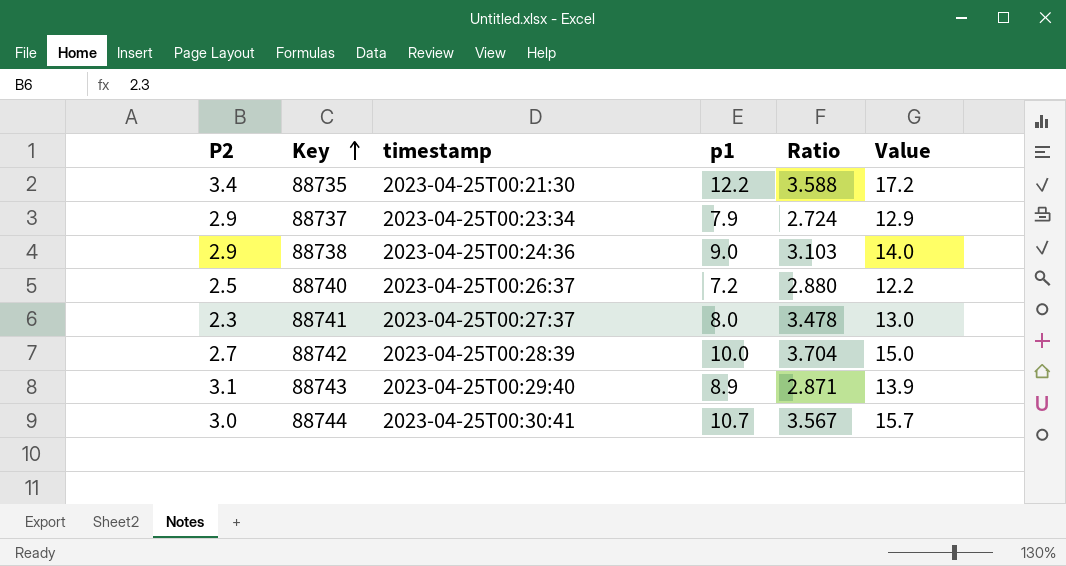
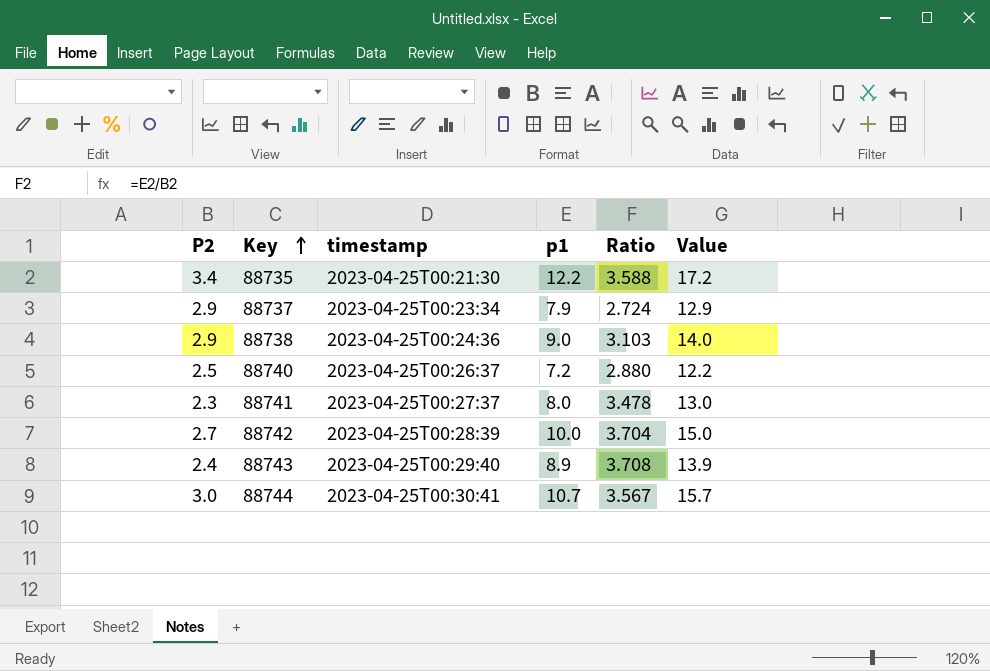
88743 | P2: 3.1 -> 2.4
88743 | Ratio: 2.871 -> 3.708

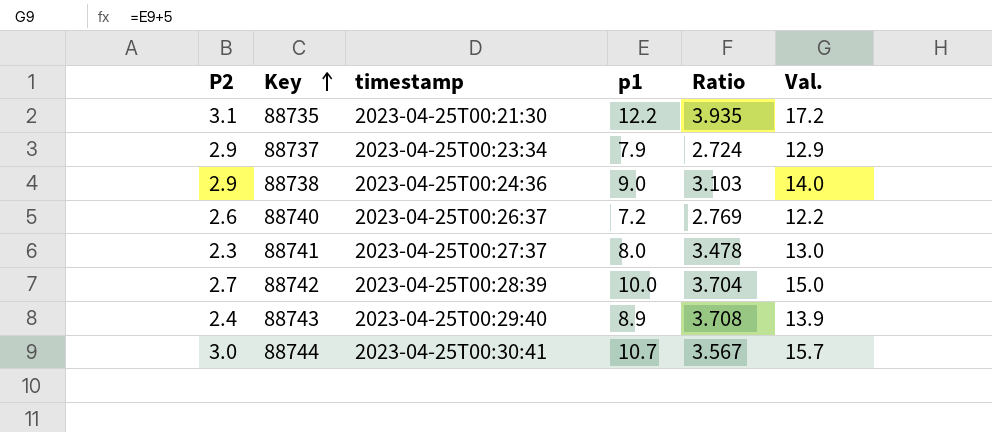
column name: Value -> Val.
88735 | P2: 3.4 -> 3.1
88735 | Ratio: 3.588 -> 3.935
88740 | P2: 2.5 -> 2.6
88740 | Ratio: 2.880 -> 2.769

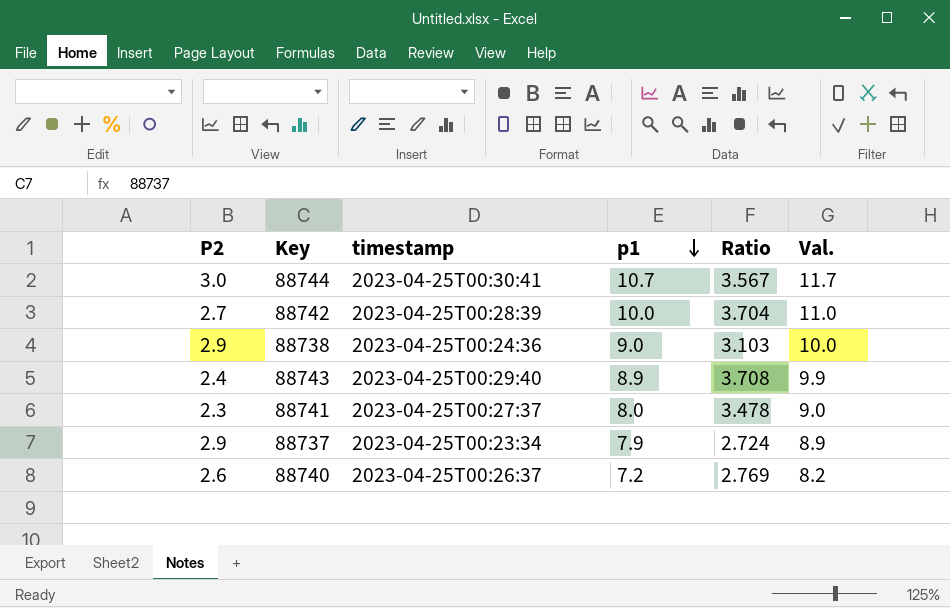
row order: Key ascending -> p1 descending
column Val. | formula: [p1] + 5 -> [p1] + 1
row 88735: 3.1 | 2023-04-25T00:21:30 | 12.2 | 3.935 | 17.2 -> none

